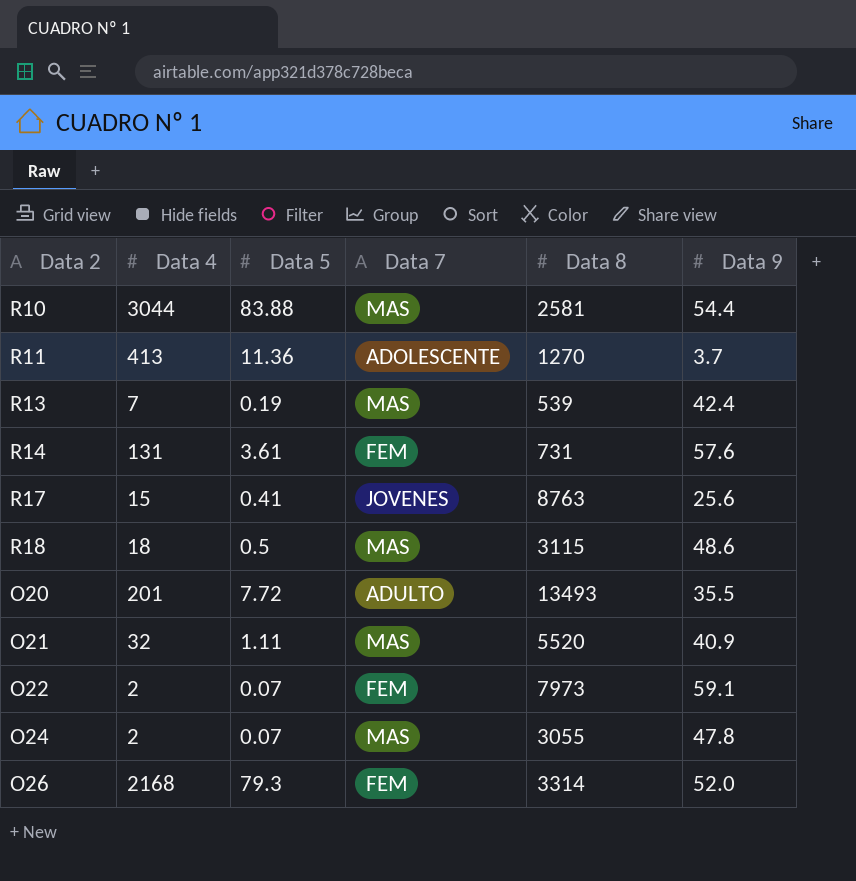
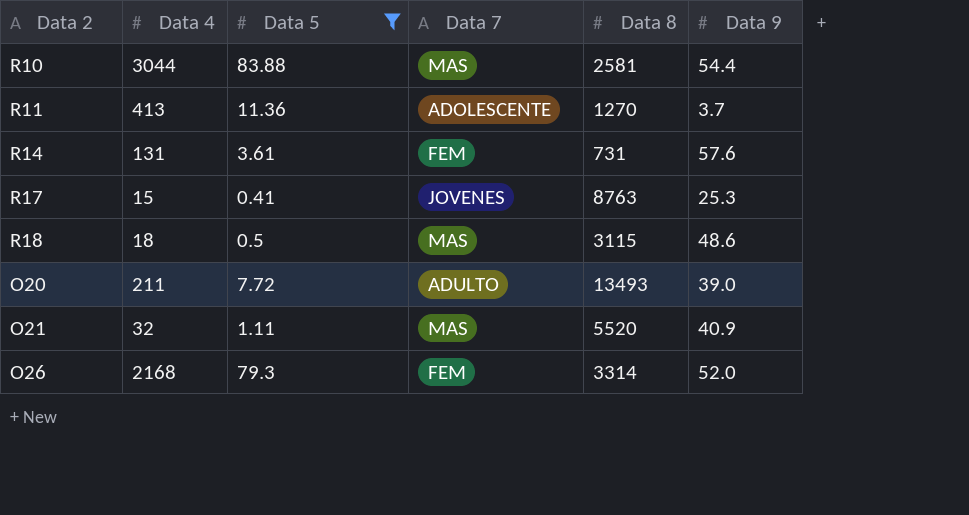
filter: none -> Data 5 >= 0.41
R17 | Data 9: 25.6 -> 25.3
O20 | Data 4: 201 -> 211
O20 | Data 9: 35.5 -> 39.0

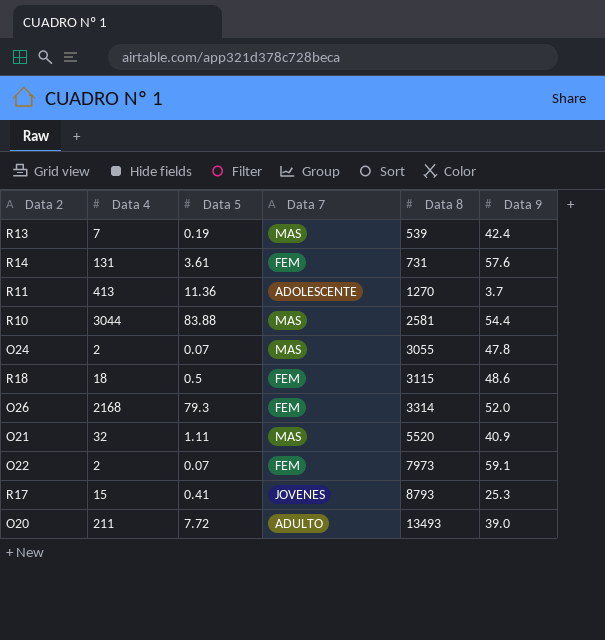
filter: Data 5 >= 0.41 -> none
row order: none -> Data 8 ascending
R18 | Data 7: MAS -> FEM
R17 | Data 8: 8763 -> 8793

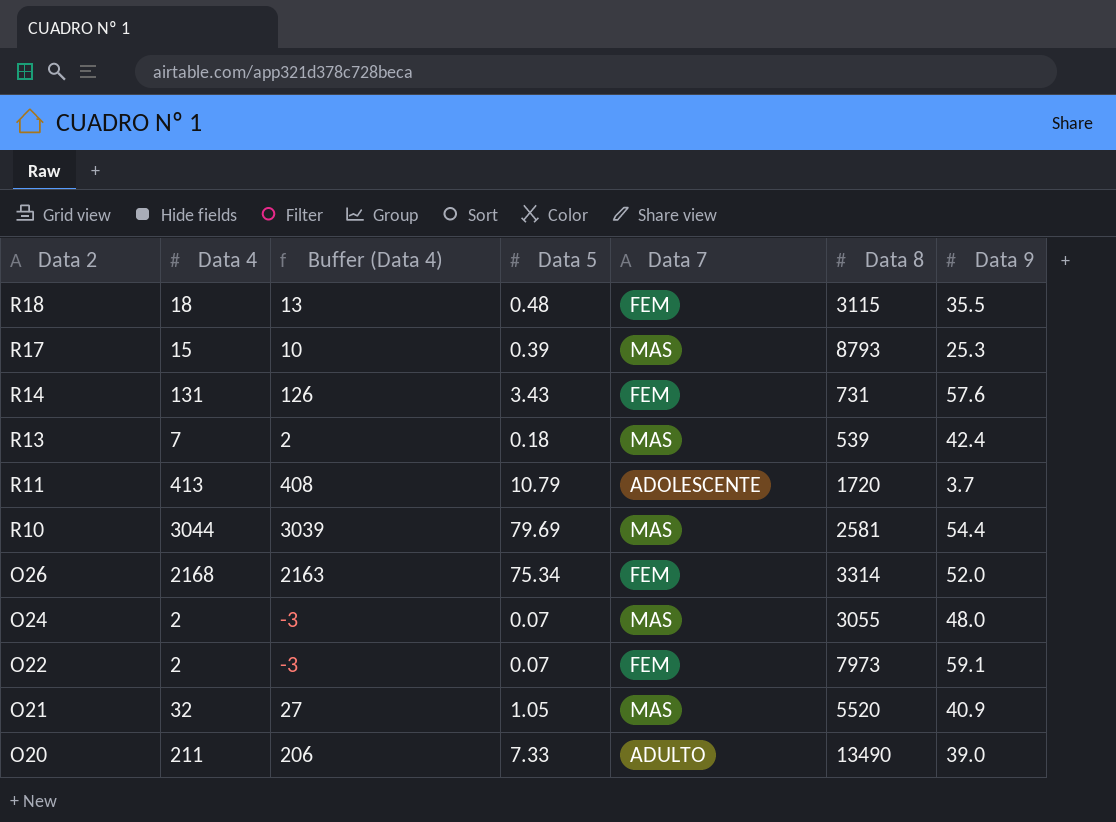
row order: Data 8 ascending -> Data 2 descending
column Buffer (Data 4) | formula: none -> [Data 4] - 5
R18 | Data 5: 0.5 -> 0.48
R18 | Data 9: 48.6 -> 35.5
R17 | Data 5: 0.41 -> 0.39
R17 | Data 7: JOVENES -> MAS
R14 | Data 5: 3.61 -> 3.43
R13 | Data 5: 0.19 -> 0.18
R11 | Data 5: 11.36 -> 10.79
R11 | Data 8: 1270 -> 1720
R10 | Data 5: 83.88 -> 79.69
O26 | Data 5: 79.3 -> 75.34
O24 | Data 9: 47.8 -> 48.0
O21 | Data 5: 1.11 -> 1.05
O20 | Data 5: 7.72 -> 7.33
O20 | Data 8: 13493 -> 13490

